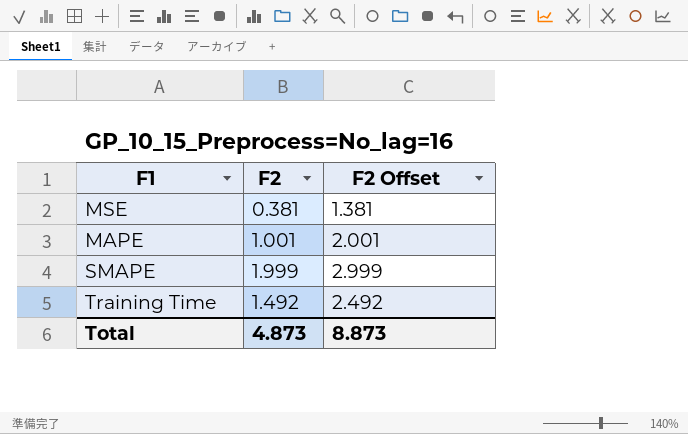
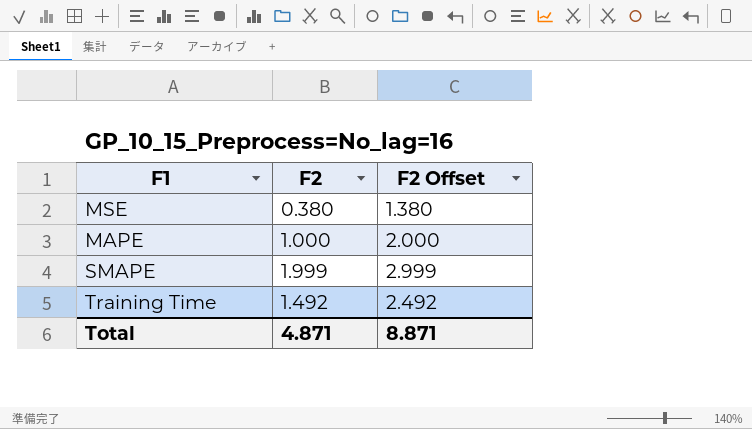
MSE | F2: 0.381 -> 0.380
MSE | F2 Offset: 1.381 -> 1.380
MAPE | F2: 1.001 -> 1.000
MAPE | F2 Offset: 2.001 -> 2.000
Total | F2: 4.873 -> 4.871
Total | F2 Offset: 8.873 -> 8.871

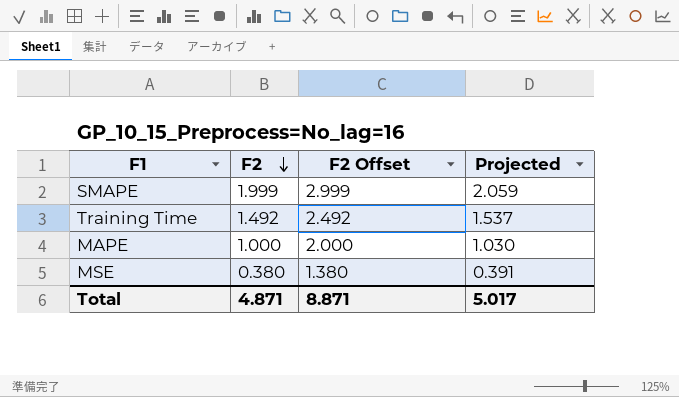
row order: none -> F2 descending
column Projected | formula: none -> [F2] * 1.03

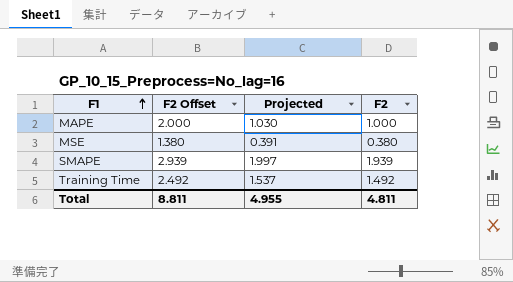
row order: F2 descending -> F1 ascending
column F2 | position: 2 -> 4
SMAPE | F2 Offset: 2.999 -> 2.939
SMAPE | Projected: 2.059 -> 1.997
SMAPE | F2: 1.999 -> 1.939
Total | F2 Offset: 8.871 -> 8.811
Total | Projected: 5.017 -> 4.955
Total | F2: 4.871 -> 4.811

